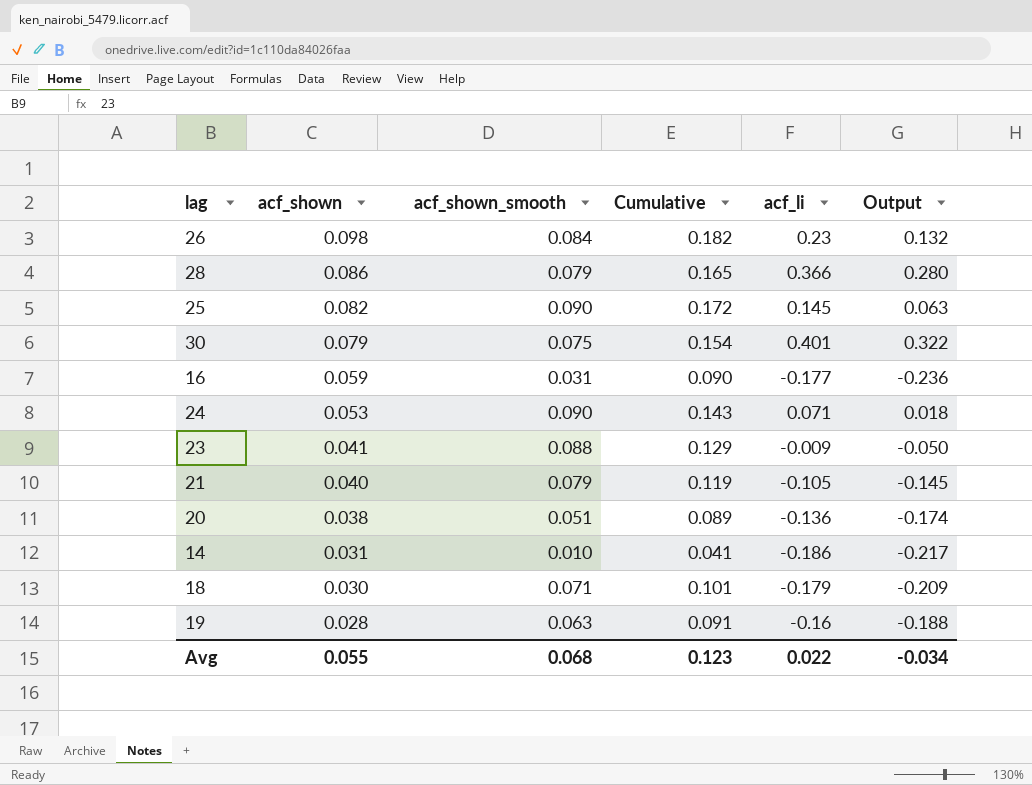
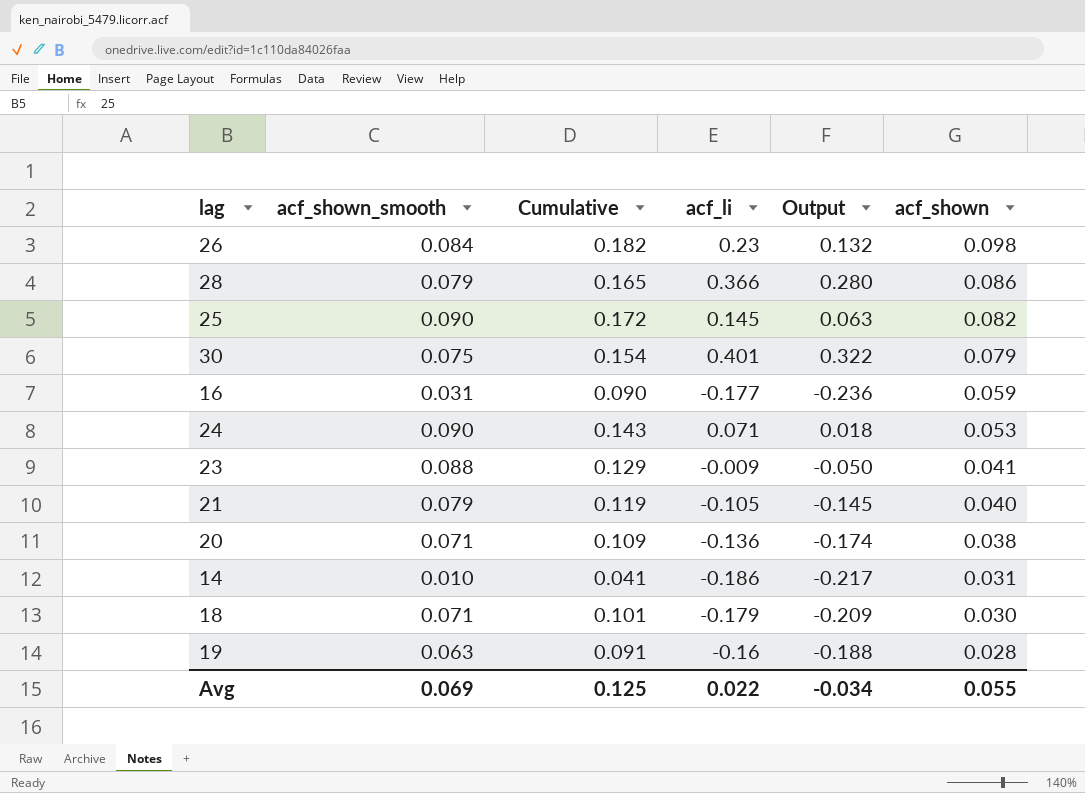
column acf_shown | position: 2 -> 6
20 | acf_shown_smooth: 0.051 -> 0.071
20 | Cumulative: 0.089 -> 0.109
Avg | acf_shown_smooth: 0.068 -> 0.069
Avg | Cumulative: 0.123 -> 0.125

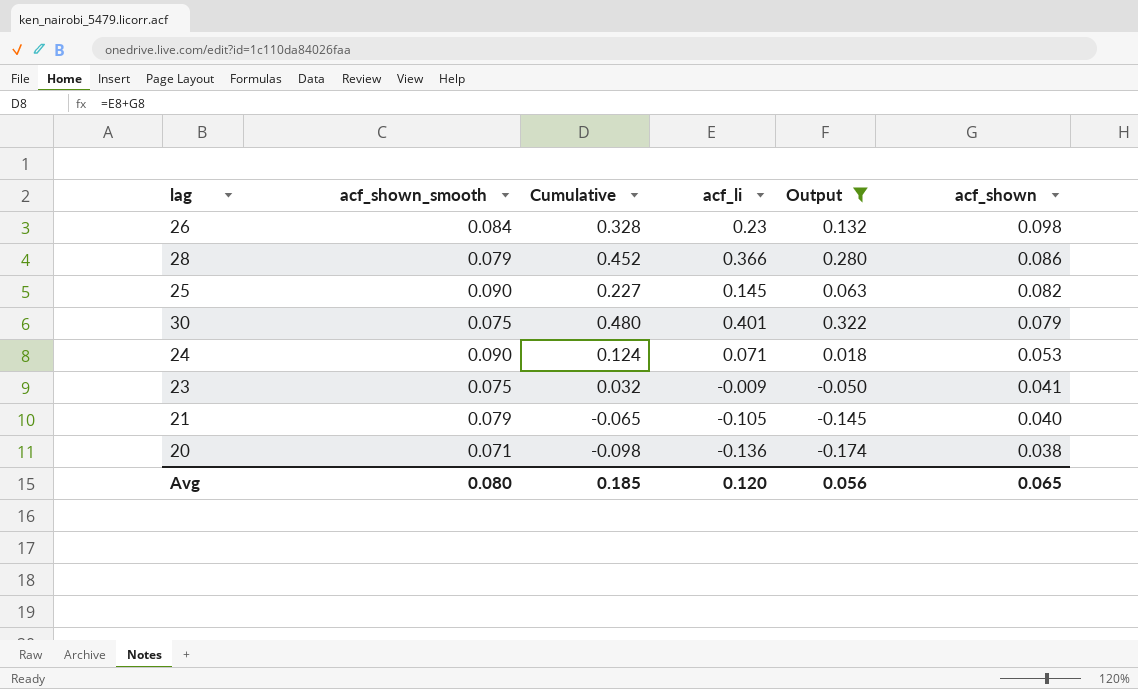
filter: none -> Output >= -0.174
column Cumulative | formula: [acf_shown_smooth] + [acf_shown] -> [acf_li] + [acf_shown]
23 | acf_shown_smooth: 0.088 -> 0.075
Avg | acf_shown_smooth: 0.069 -> 0.080
Avg | Cumulative: 0.125 -> 0.185
Avg | acf_li: 0.022 -> 0.120
Avg | Output: -0.034 -> 0.056
Avg | acf_shown: 0.055 -> 0.065

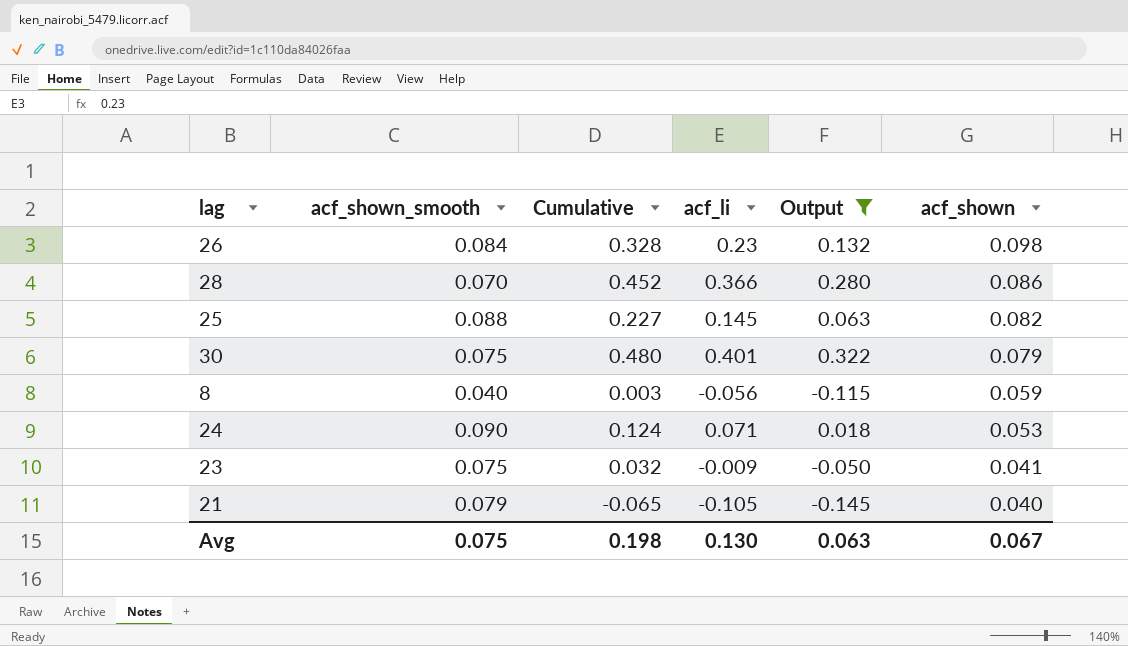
row 20: 0.071 | -0.098 | -0.136 | -0.174 | 0.038 -> none
28 | acf_shown_smooth: 0.079 -> 0.070
25 | acf_shown_smooth: 0.090 -> 0.088
row 8: none -> 0.040 | 0.003 | -0.056 | -0.115 | 0.059
Avg | acf_shown_smooth: 0.080 -> 0.075
Avg | Cumulative: 0.185 -> 0.198
Avg | acf_li: 0.120 -> 0.130
Avg | Output: 0.056 -> 0.063
Avg | acf_shown: 0.065 -> 0.067

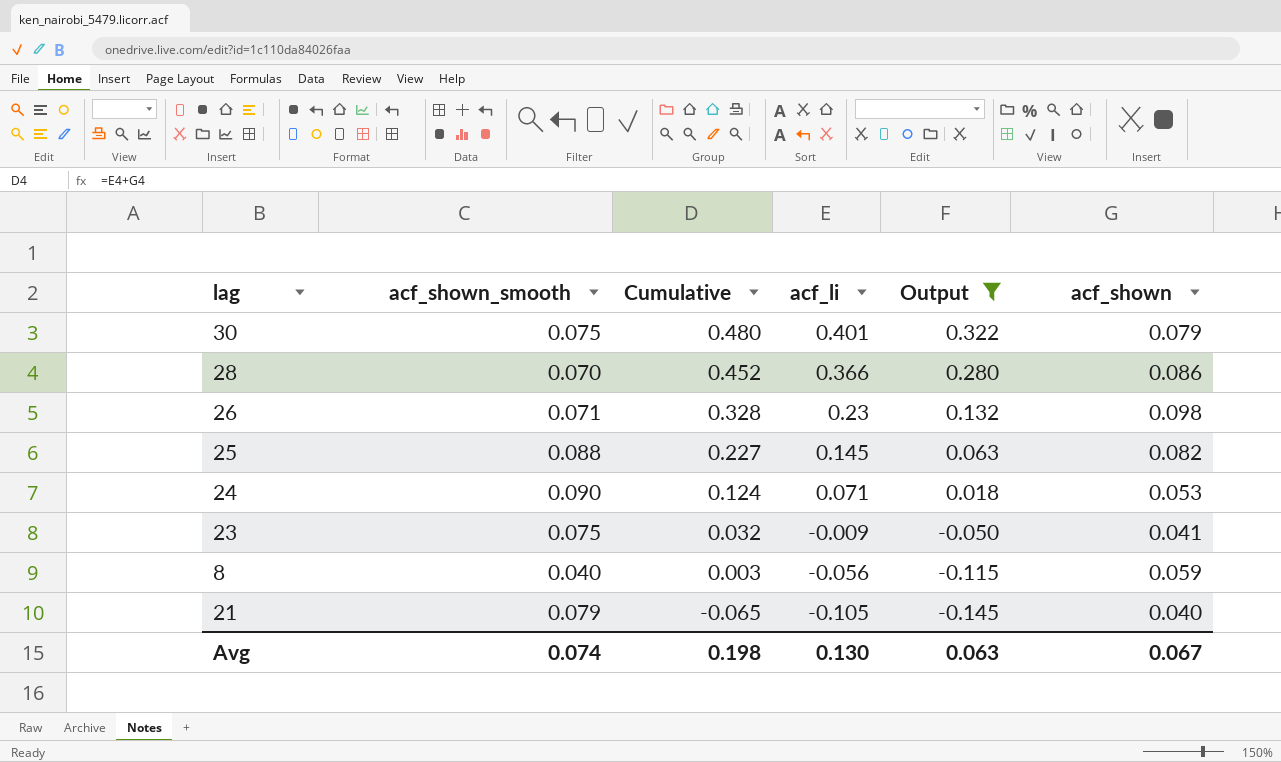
row order: acf_shown descending -> Cumulative descending
26 | acf_shown_smooth: 0.084 -> 0.071
Avg | acf_shown_smooth: 0.075 -> 0.074

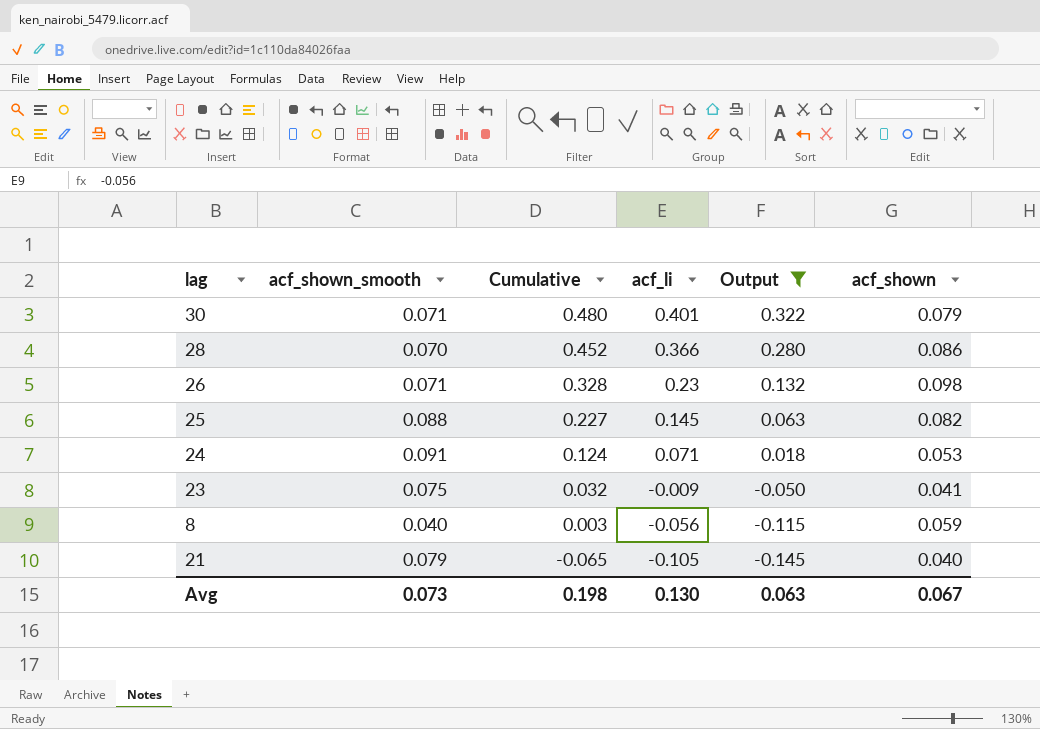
30 | acf_shown_smooth: 0.075 -> 0.071
24 | acf_shown_smooth: 0.090 -> 0.091
Avg | acf_shown_smooth: 0.074 -> 0.073

